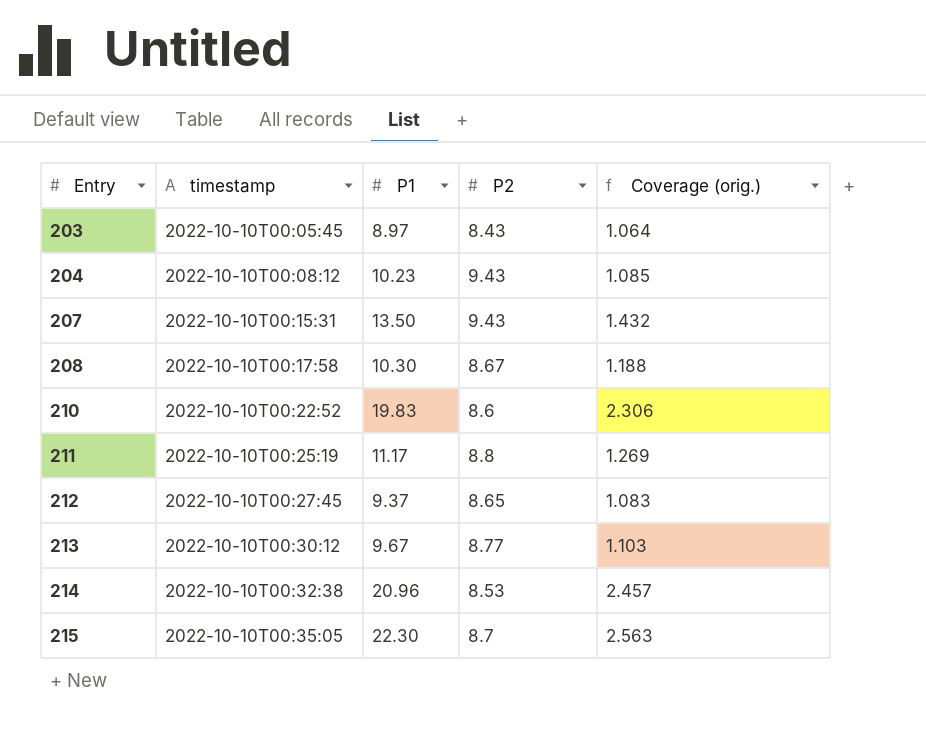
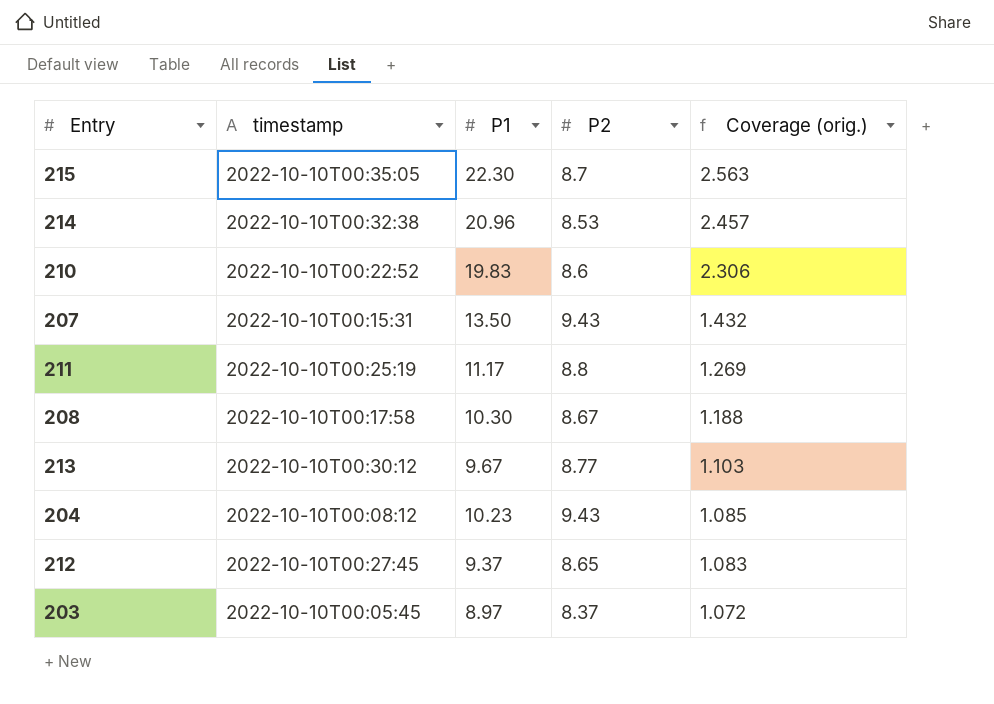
row order: Entry ascending -> Coverage (orig.) descending
203 | P2: 8.43 -> 8.37
203 | Coverage (orig.): 1.064 -> 1.072

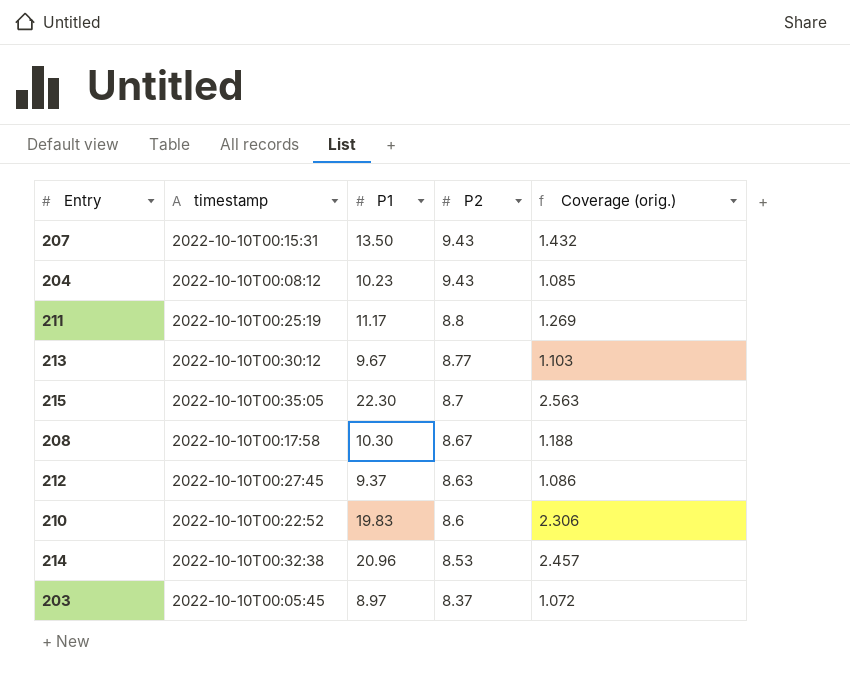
row order: Coverage (orig.) descending -> P2 descending
212 | P2: 8.65 -> 8.63
212 | Coverage (orig.): 1.083 -> 1.086

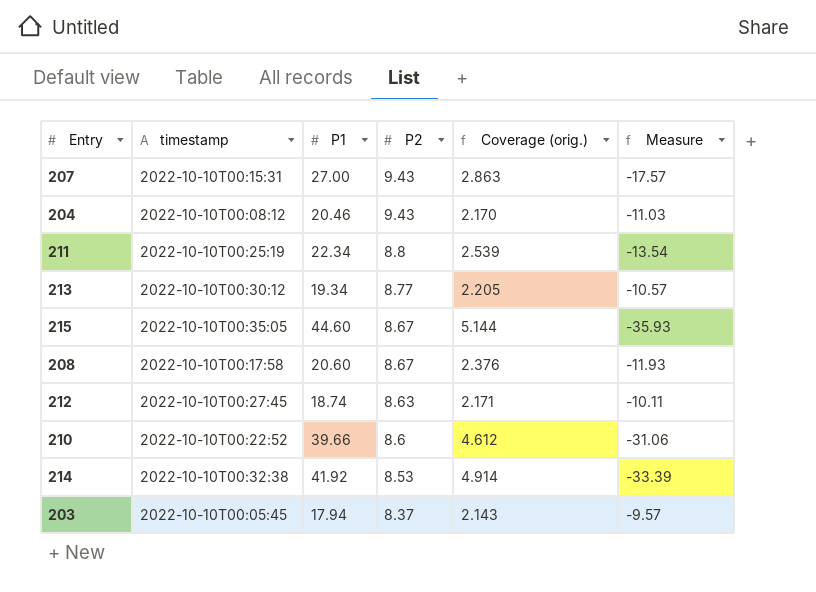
column Measure | formula: none -> [P2] - [P1]
207 | P1: 13.50 -> 27.00
207 | Coverage (orig.): 1.432 -> 2.863
204 | P1: 10.23 -> 20.46
204 | Coverage (orig.): 1.085 -> 2.170
211 | P1: 11.17 -> 22.34
211 | Coverage (orig.): 1.269 -> 2.539
213 | P1: 9.67 -> 19.34
213 | Coverage (orig.): 1.103 -> 2.205
215 | P1: 22.30 -> 44.60
215 | P2: 8.7 -> 8.67
215 | Coverage (orig.): 2.563 -> 5.144
208 | P1: 10.30 -> 20.60
208 | Coverage (orig.): 1.188 -> 2.376
212 | P1: 9.37 -> 18.74
212 | Coverage (orig.): 1.086 -> 2.171
210 | P1: 19.83 -> 39.66
210 | Coverage (orig.): 2.306 -> 4.612
214 | P1: 20.96 -> 41.92
214 | Coverage (orig.): 2.457 -> 4.914
203 | P1: 8.97 -> 17.94
203 | Coverage (orig.): 1.072 -> 2.143

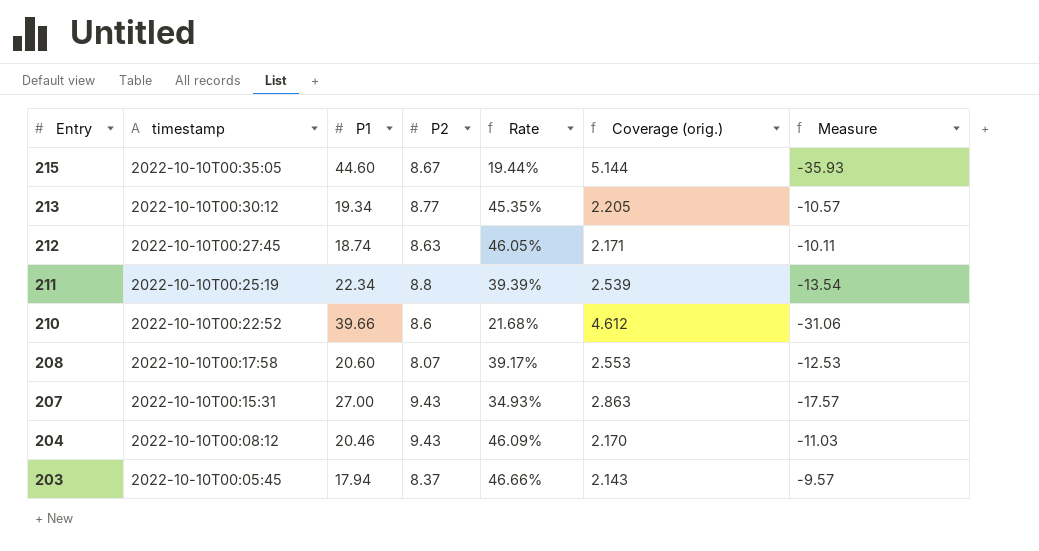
row order: P2 descending -> Entry descending
column Rate | formula: none -> [P2] / [P1]
row 214: 2022-10-10T00:32:38 | 41.92 | 8.53 | 4.914 | -33.39 -> none
208 | P2: 8.67 -> 8.07
208 | Coverage (orig.): 2.376 -> 2.553
208 | Measure: -11.93 -> -12.53

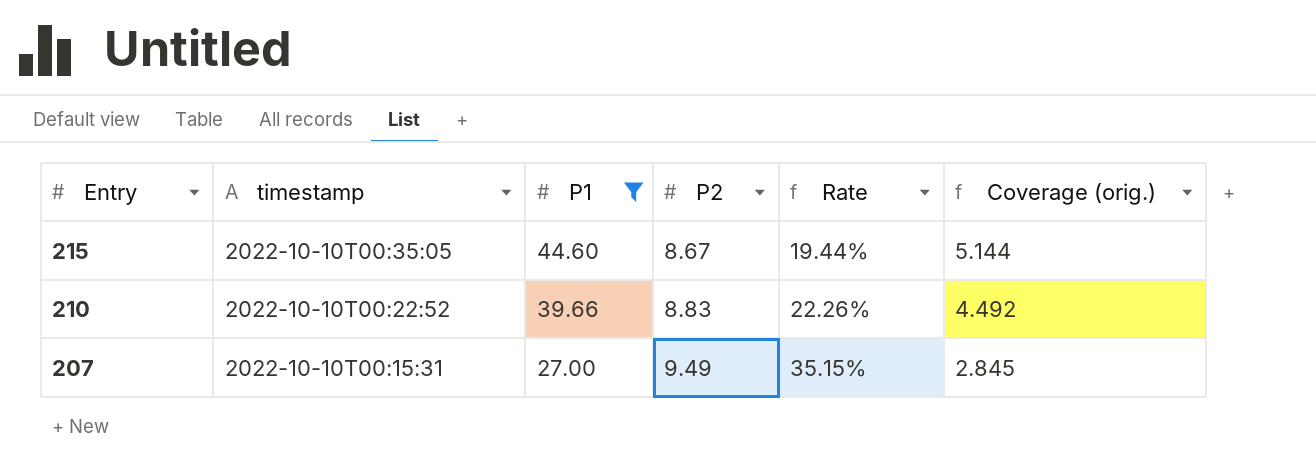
filter: none -> P1 >= 27.00
column Measure | formula: [P2] - [P1] -> none
210 | P2: 8.6 -> 8.83
210 | Rate: 21.68% -> 22.26%
210 | Coverage (orig.): 4.612 -> 4.492
207 | P2: 9.43 -> 9.49
207 | Rate: 34.93% -> 35.15%
207 | Coverage (orig.): 2.863 -> 2.845

